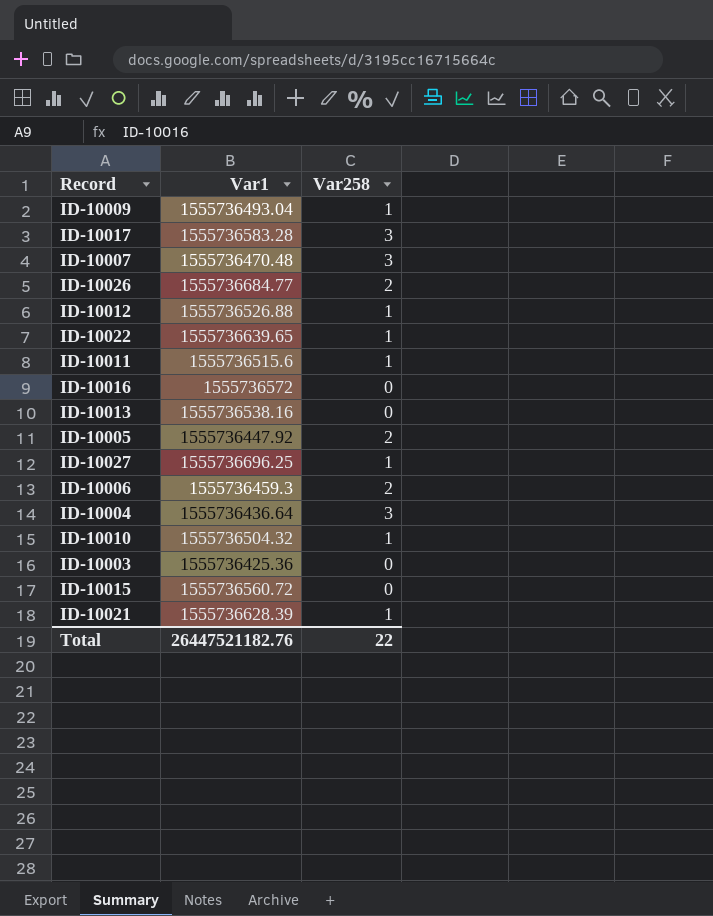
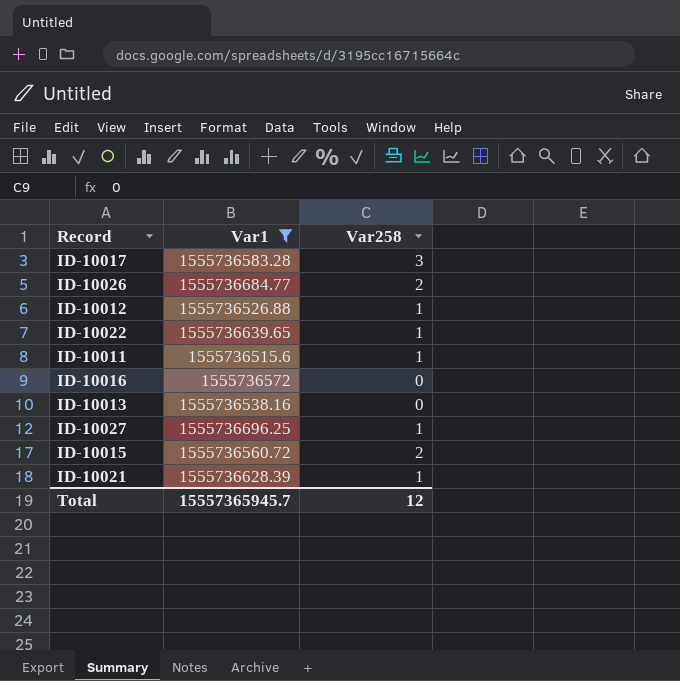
filter: none -> Var1 >= 1555736515.6
ID-10015 | Var258: 0 -> 2
Total | Var1: 26447521182.76 -> 15557365945.7
Total | Var258: 22 -> 12

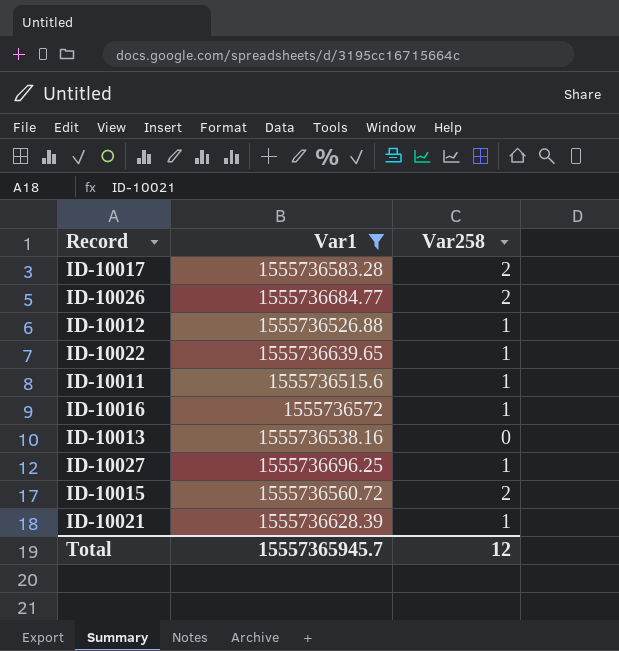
ID-10017 | Var258: 3 -> 2
ID-10016 | Var258: 0 -> 1

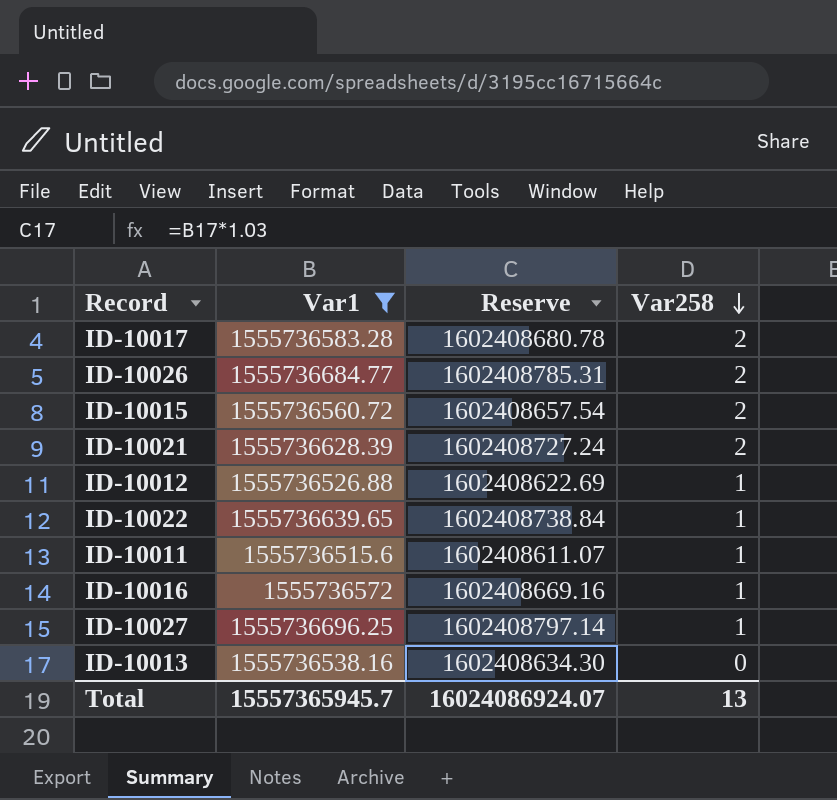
row order: none -> Var258 descending
column Reserve | formula: none -> [Var1] * 1.03
ID-10021 | Var258: 1 -> 2
Total | Var258: 12 -> 13

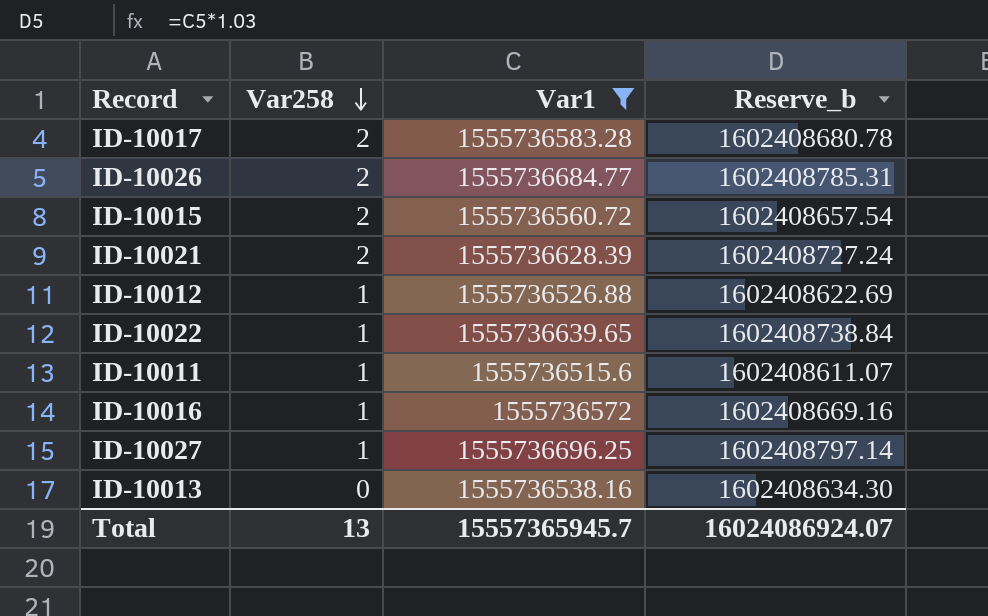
column Var258 | position: 4 -> 2
column name: Reserve -> Reserve_b

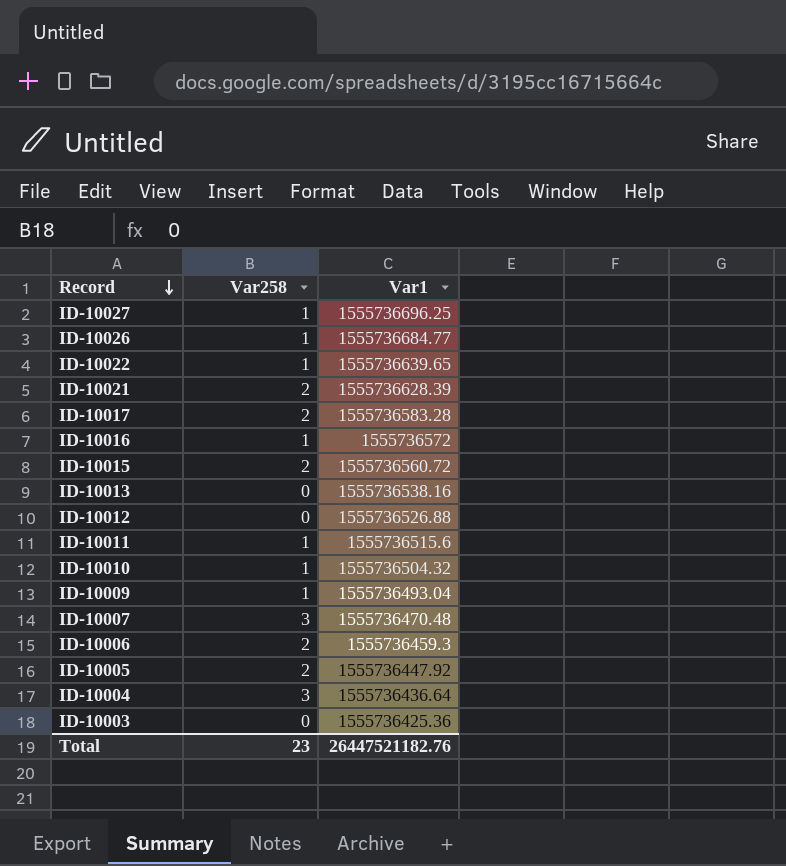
filter: Var1 >= 1555736515.6 -> none
row order: Var258 descending -> Record descending
column Reserve_b | formula: [Var1] * 1.03 -> none
ID-10026 | Var258: 2 -> 1
ID-10012 | Var258: 1 -> 0
Total | Var258: 13 -> 23
Total | Var1: 15557365945.7 -> 26447521182.76

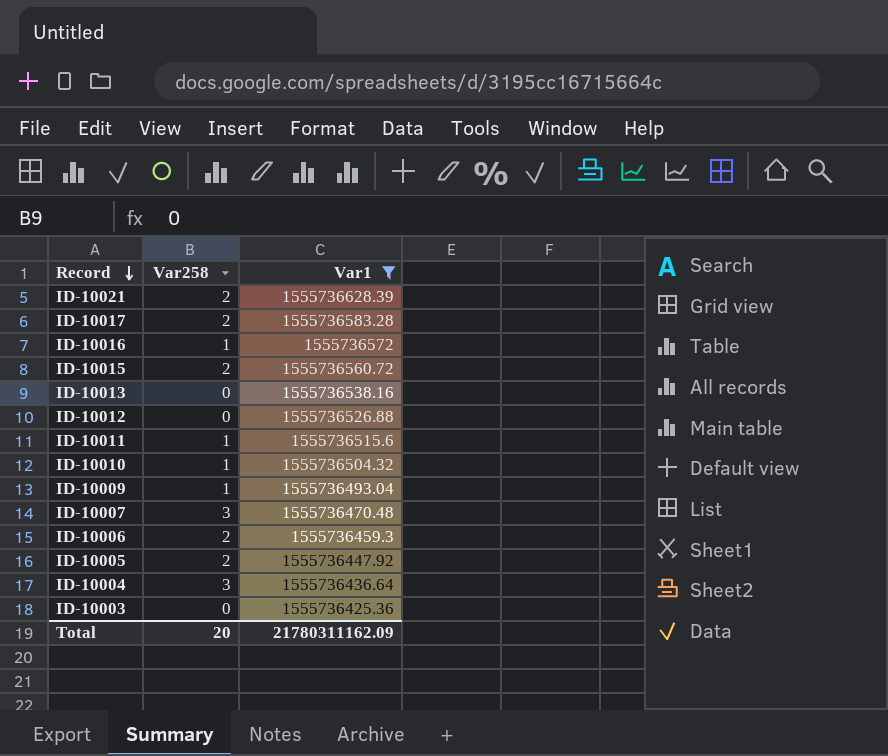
filter: none -> Var1 <= 1555736628.39
Total | Var258: 23 -> 20
Total | Var1: 26447521182.76 -> 21780311162.09

